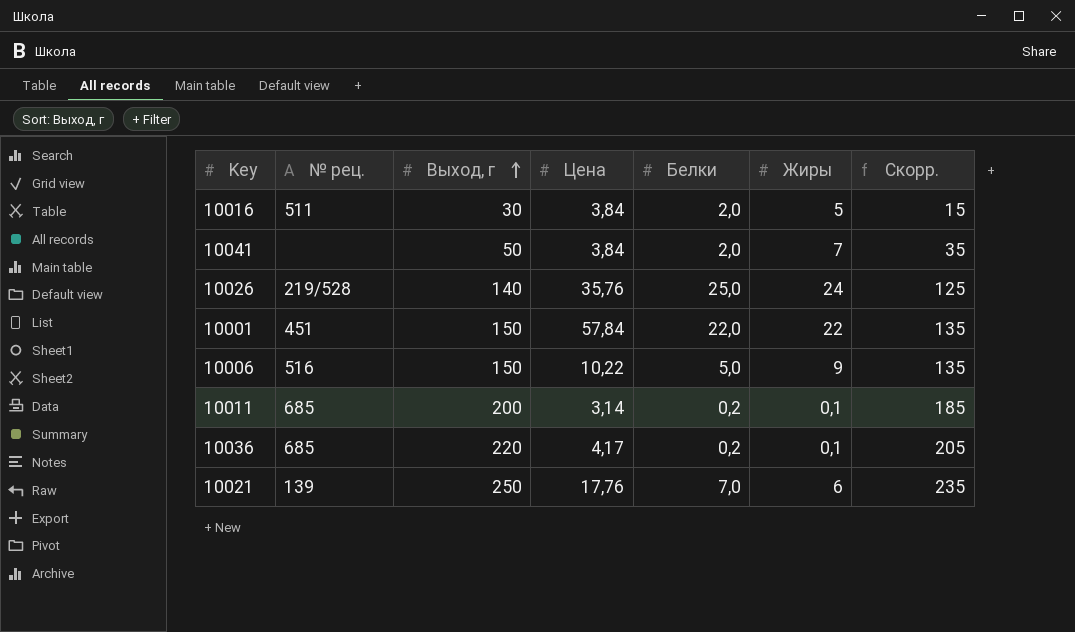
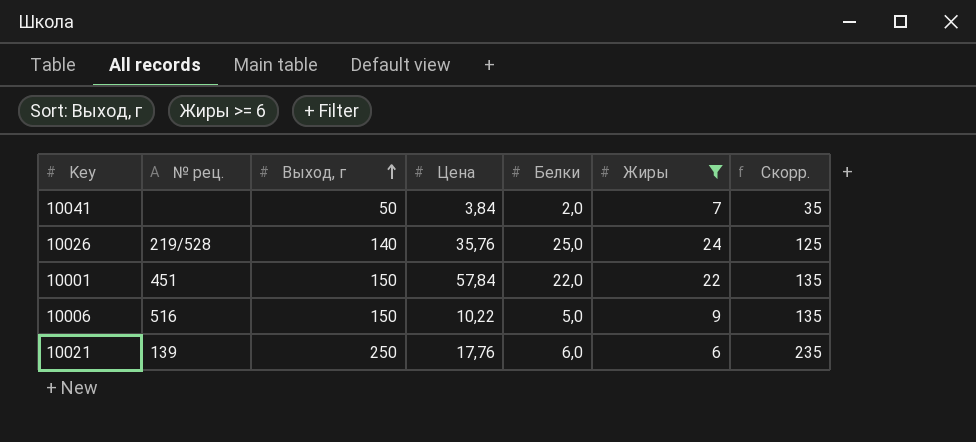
filter: none -> Жиры >= 6
10021 | Белки: 7,0 -> 6,0

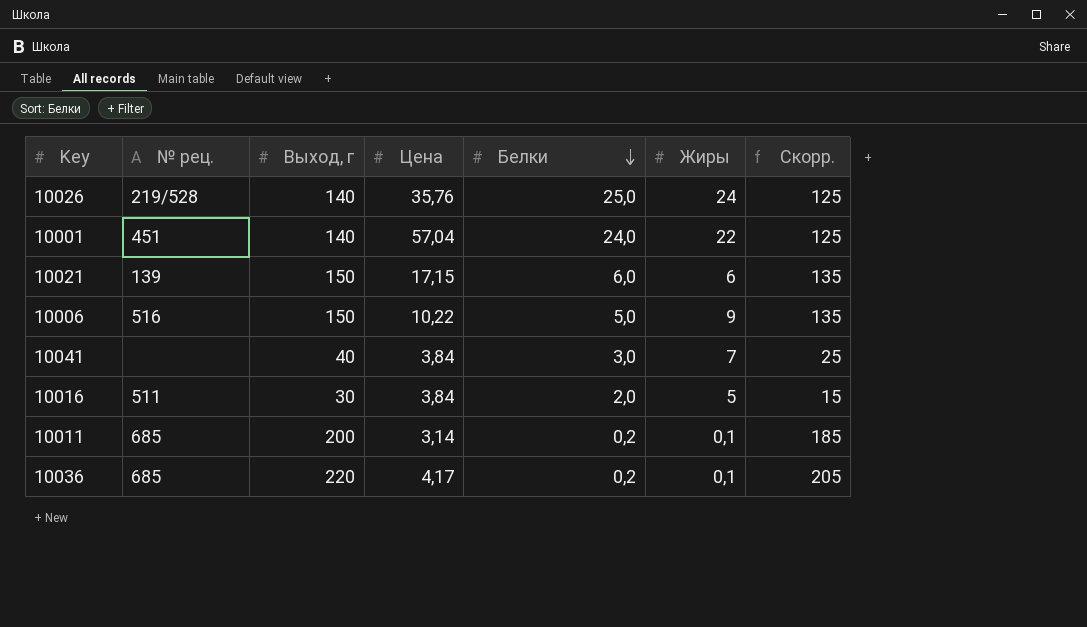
filter: Жиры >= 6 -> none
row order: Выход, г ascending -> Белки descending
10001 | Выход, г: 150 -> 140
10001 | Цена: 57,84 -> 57,04
10001 | Белки: 22,0 -> 24,0
10001 | Скорр.: 135 -> 125
10021 | Выход, г: 250 -> 150
10021 | Цена: 17,76 -> 17,15
10021 | Скорр.: 235 -> 135
10041 | Выход, г: 50 -> 40
10041 | Белки: 2,0 -> 3,0
10041 | Скорр.: 35 -> 25

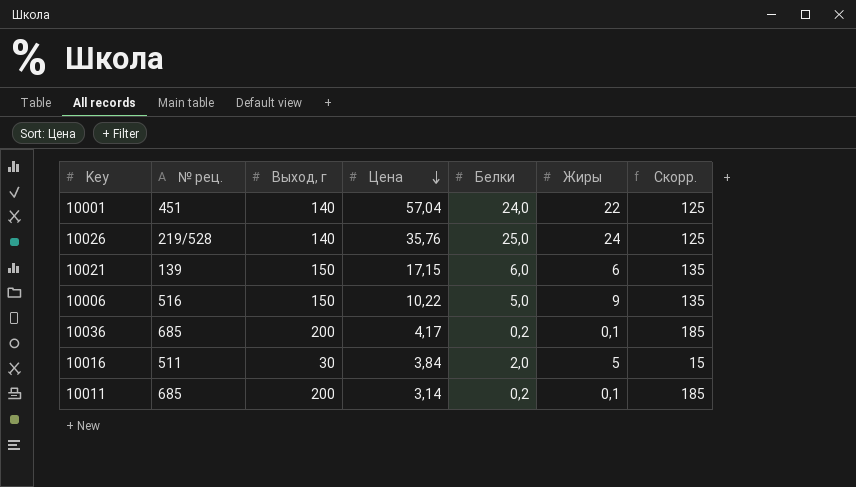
row order: Белки descending -> Цена descending
row 10041: none | 40 | 3,84 | 3,0 | 7 | 25 -> none
10036 | Выход, г: 220 -> 200
10036 | Скорр.: 205 -> 185

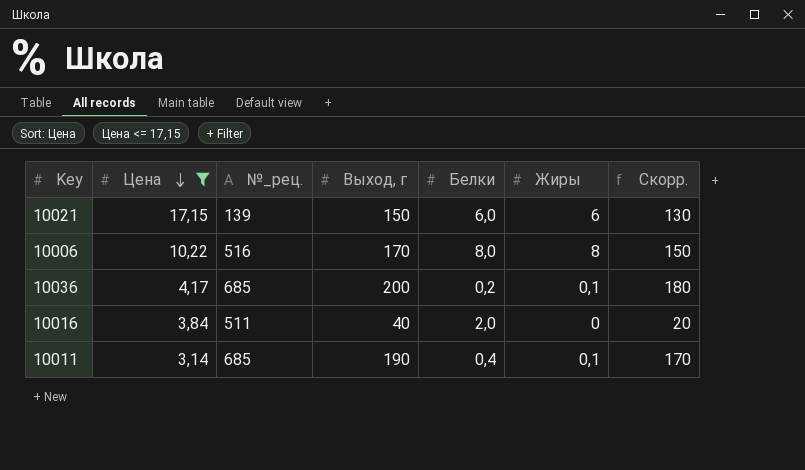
filter: none -> Цена <= 17,15
column Цена | position: 4 -> 2
column name: № рец. -> №_рец.
column Скорр. | formula: [Выход, г] - 15 -> [Выход, г] - 20
10006 | Выход, г: 150 -> 170
10006 | Белки: 5,0 -> 8,0
10006 | Жиры: 9 -> 8
10016 | Выход, г: 30 -> 40
10016 | Жиры: 5 -> 0
10011 | Выход, г: 200 -> 190
10011 | Белки: 0,2 -> 0,4

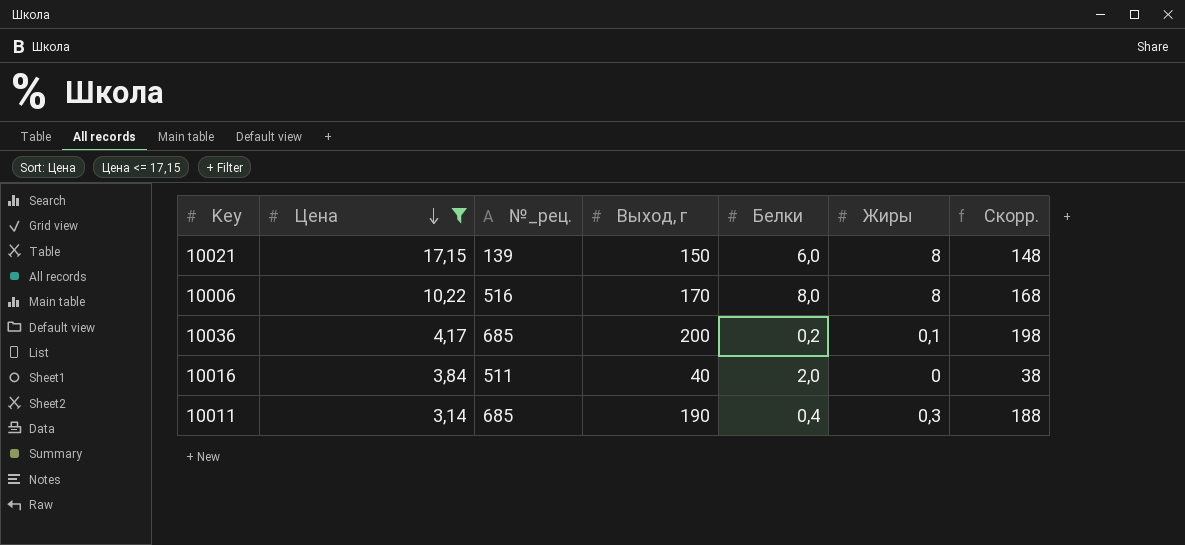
column Скорр. | formula: [Выход, г] - 20 -> [Выход, г] - 2
10021 | Жиры: 6 -> 8
10011 | Жиры: 0,1 -> 0,3

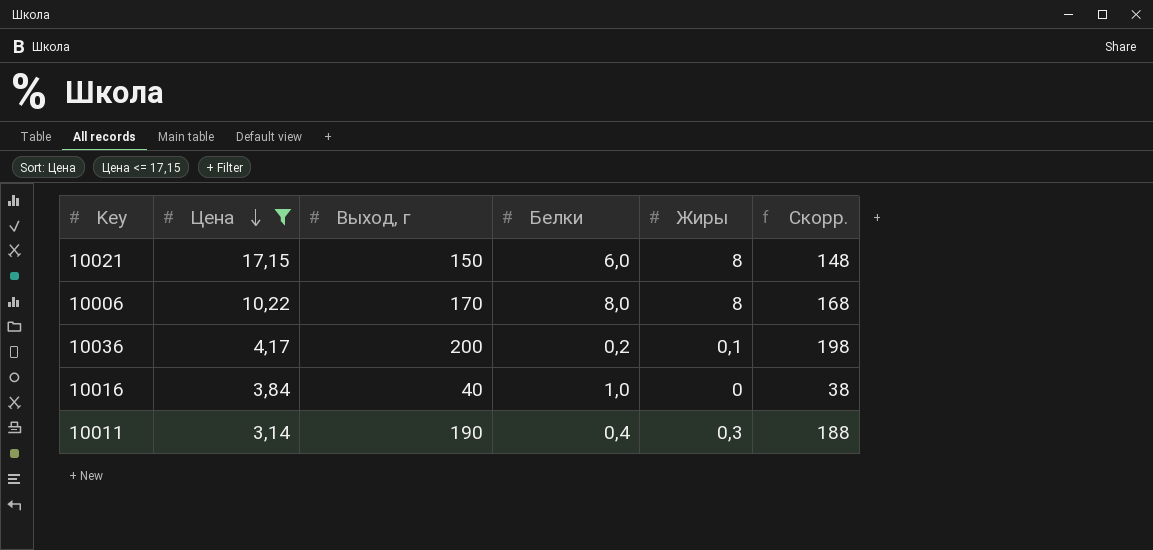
column №_рец. | position: 3 -> none
10016 | Белки: 2,0 -> 1,0

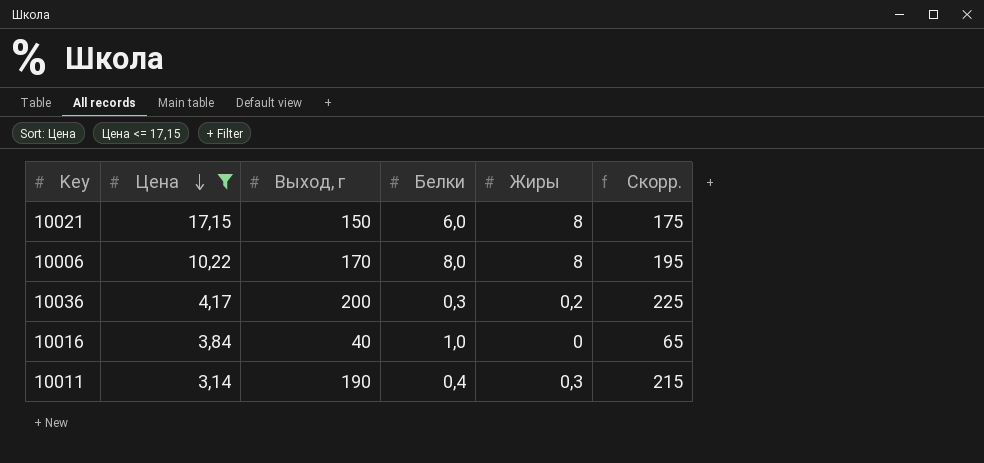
column Скорр. | formula: [Выход, г] - 2 -> [Выход, г] + 25
10036 | Белки: 0,2 -> 0,3
10036 | Жиры: 0,1 -> 0,2

